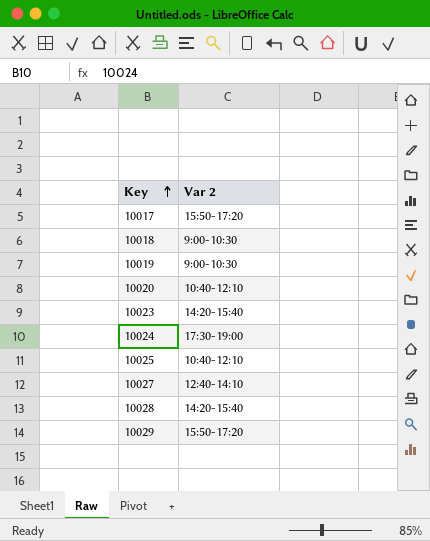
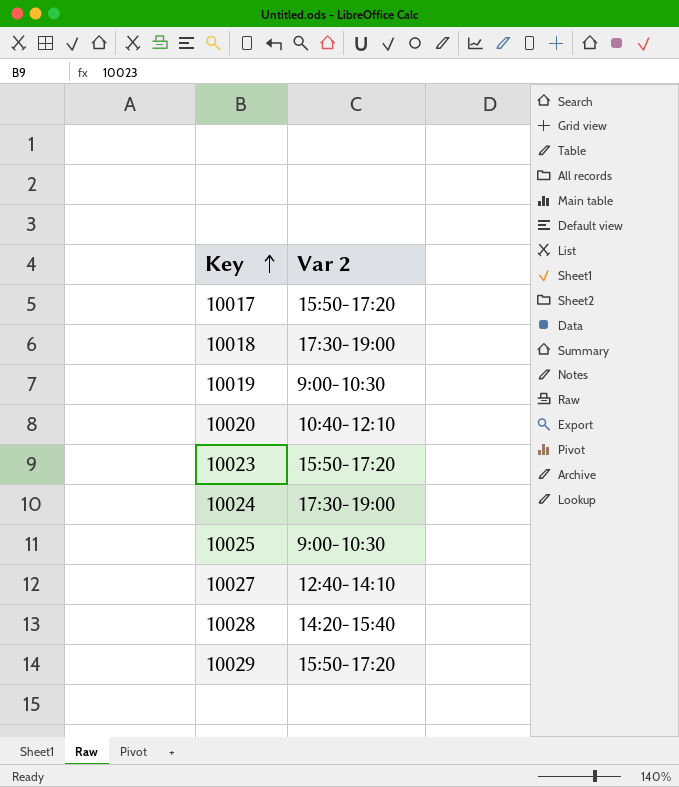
10018 | Var 2: 9:00-10:30 -> 17:30-19:00
10023 | Var 2: 14:20-15:40 -> 15:50-17:20
10025 | Var 2: 10:40-12:10 -> 9:00-10:30

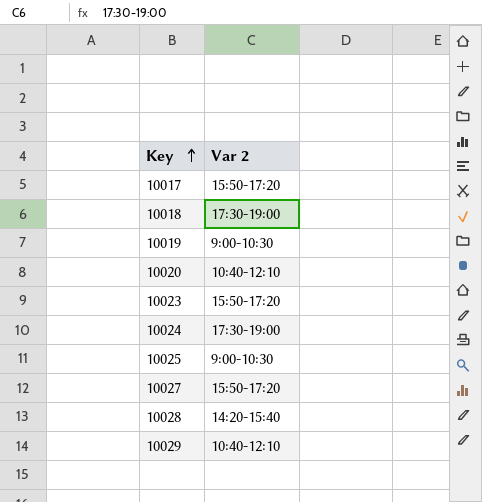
10027 | Var 2: 12:40-14:10 -> 15:50-17:20
10029 | Var 2: 15:50-17:20 -> 10:40-12:10

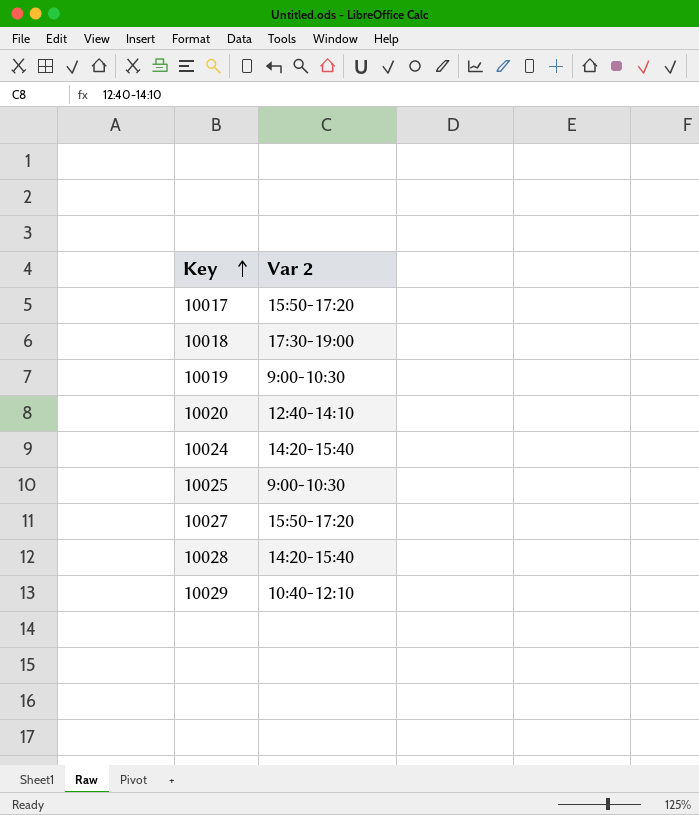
row 10023: 15:50-17:20 -> none
10020 | Var 2: 10:40-12:10 -> 12:40-14:10
10024 | Var 2: 17:30-19:00 -> 14:20-15:40

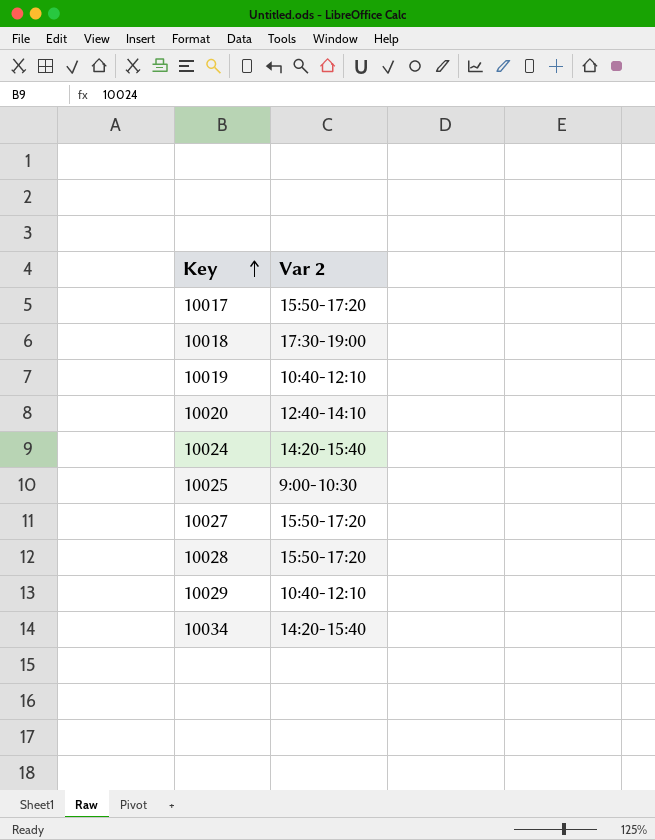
10019 | Var 2: 9:00-10:30 -> 10:40-12:10
10028 | Var 2: 14:20-15:40 -> 15:50-17:20
row 10034: none -> 14:20-15:40

